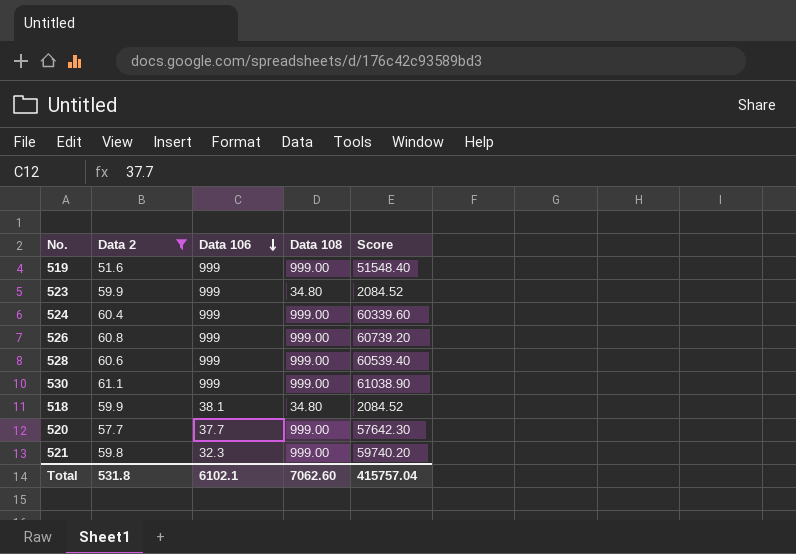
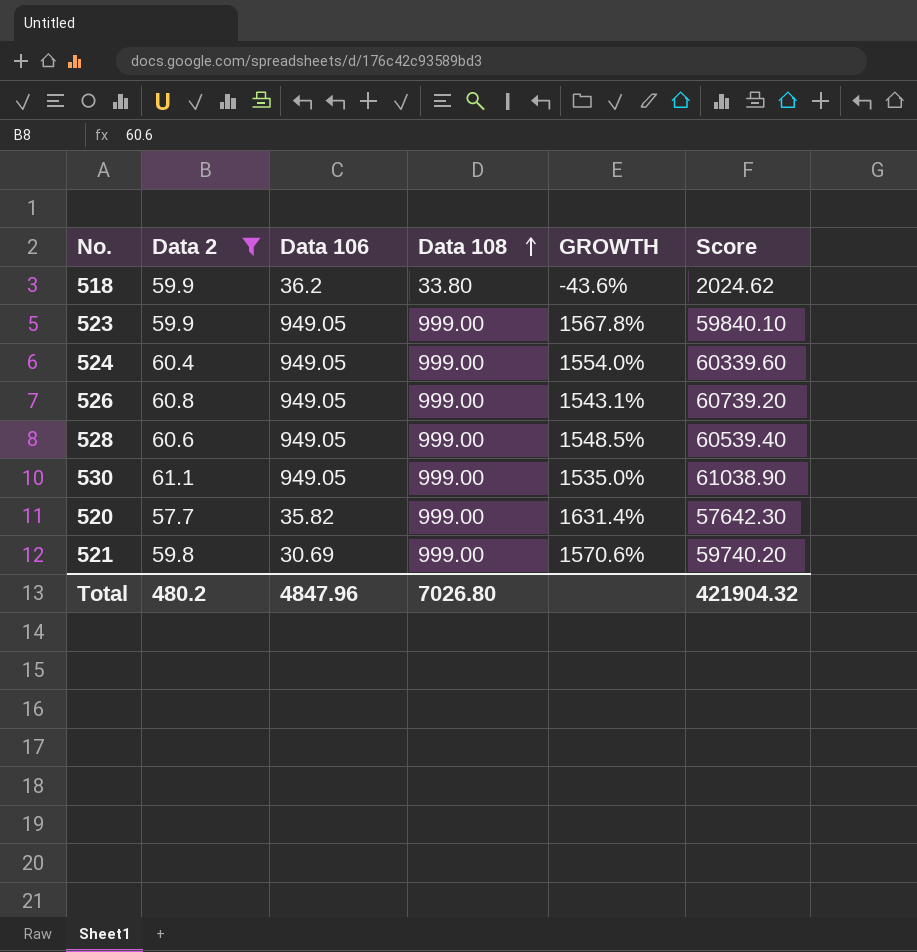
row order: Data 106 descending -> Data 108 ascending
column GROWTH | formula: none -> ([Data 108] - [Data 2]) / [Data 2]
row 519: 51.6 | 999 | 999.00 | 51548.40 -> none
518 | Data 106: 38.1 -> 36.2
518 | Data 108: 34.80 -> 33.80
518 | Score: 2084.52 -> 2024.62
523 | Data 106: 999 -> 949.05
523 | Data 108: 34.80 -> 999.00
523 | Score: 2084.52 -> 59840.10
524 | Data 106: 999 -> 949.05
526 | Data 106: 999 -> 949.05
528 | Data 106: 999 -> 949.05
530 | Data 106: 999 -> 949.05
520 | Data 106: 37.7 -> 35.82
521 | Data 106: 32.3 -> 30.69
Total | Data 2: 531.8 -> 480.2
Total | Data 106: 6102.1 -> 4847.96
Total | Data 108: 7062.60 -> 7026.80
Total | Score: 415757.04 -> 421904.32

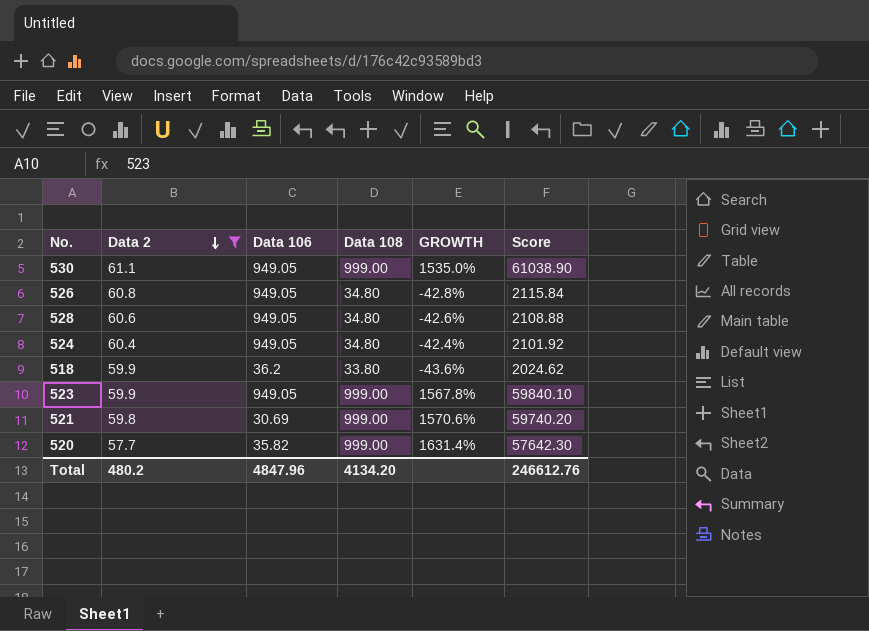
row order: Data 108 ascending -> Data 2 descending
526 | Data 108: 999.00 -> 34.80
526 | GROWTH: 1543.1% -> -42.8%
526 | Score: 60739.20 -> 2115.84
528 | Data 108: 999.00 -> 34.80
528 | GROWTH: 1548.5% -> -42.6%
528 | Score: 60539.40 -> 2108.88
524 | Data 108: 999.00 -> 34.80
524 | GROWTH: 1554.0% -> -42.4%
524 | Score: 60339.60 -> 2101.92
Total | Data 108: 7026.80 -> 4134.20
Total | Score: 421904.32 -> 246612.76

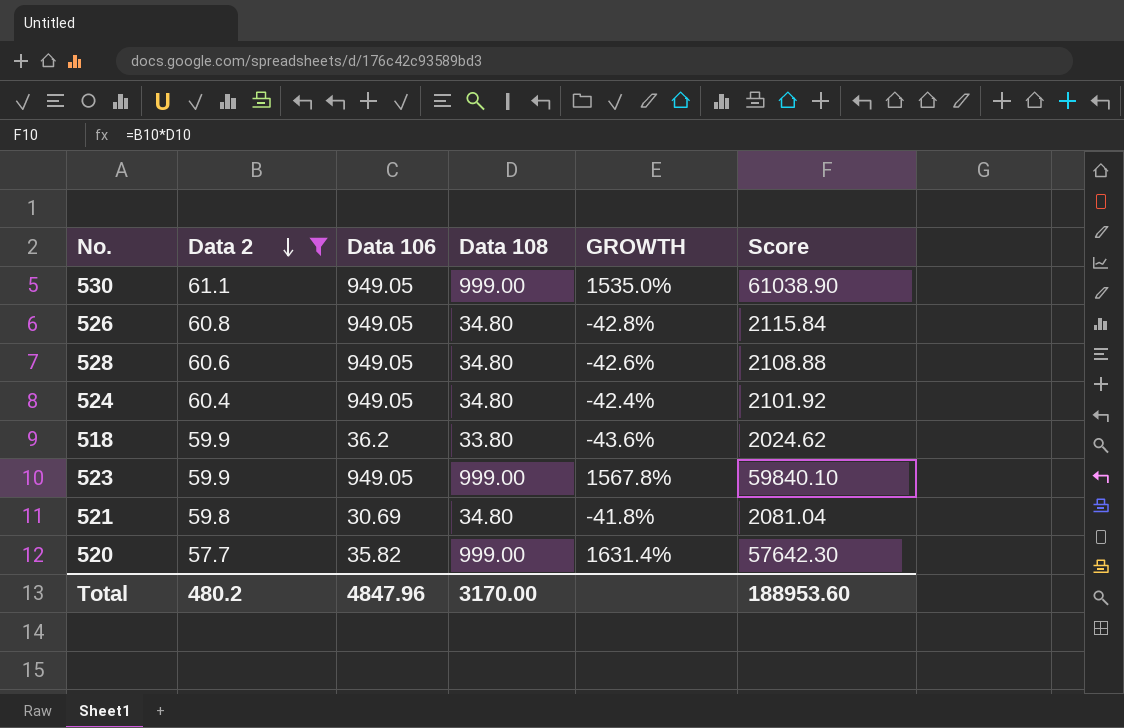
521 | Data 108: 999.00 -> 34.80
521 | GROWTH: 1570.6% -> -41.8%
521 | Score: 59740.20 -> 2081.04
Total | Data 108: 4134.20 -> 3170.00
Total | Score: 246612.76 -> 188953.60

